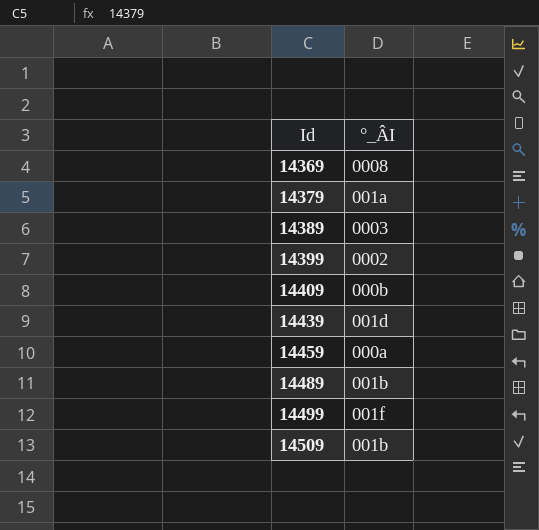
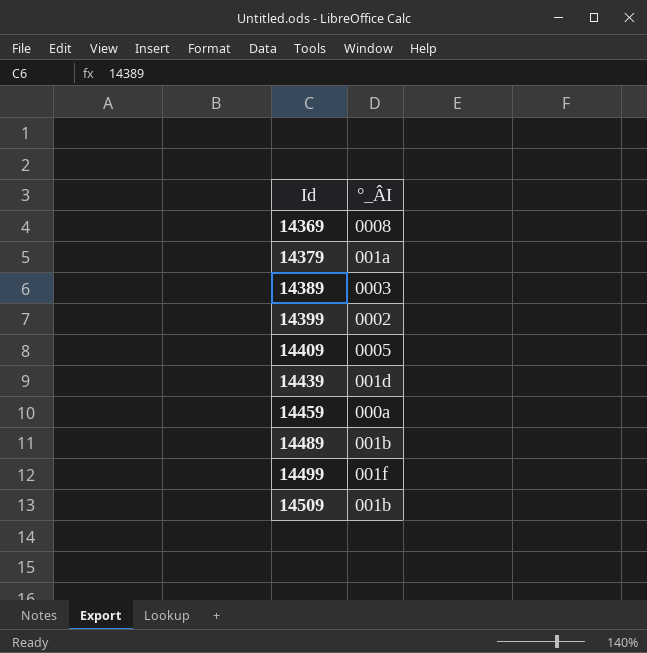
14409 | °_ÂI: 000b -> 0005

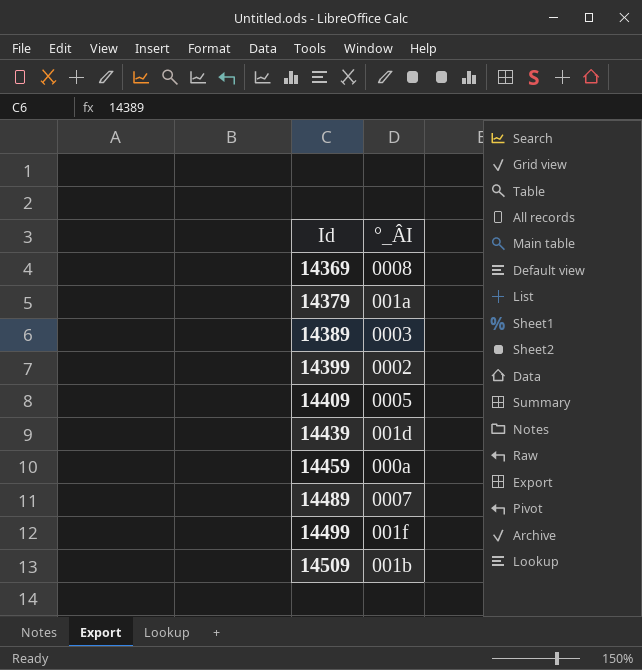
14489 | °_ÂI: 001b -> 0007

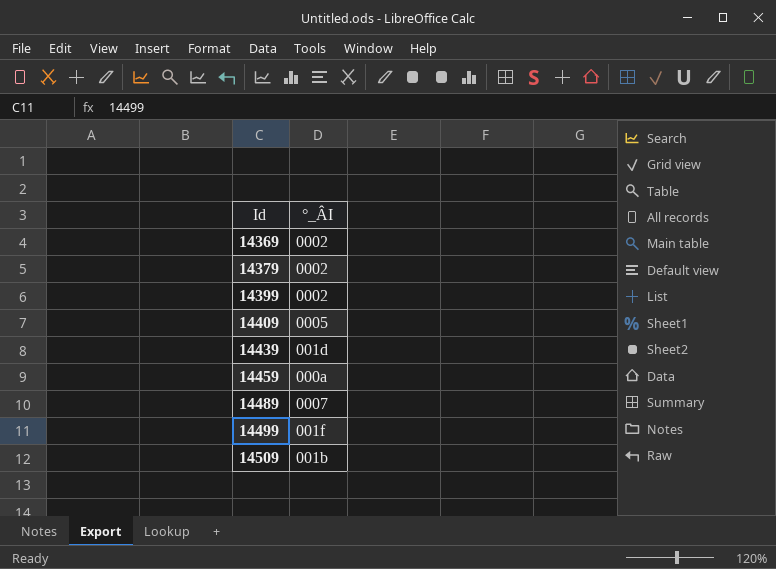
row 14389: 0003 -> none
14369 | °_ÂI: 0008 -> 0002
14379 | °_ÂI: 001a -> 0002

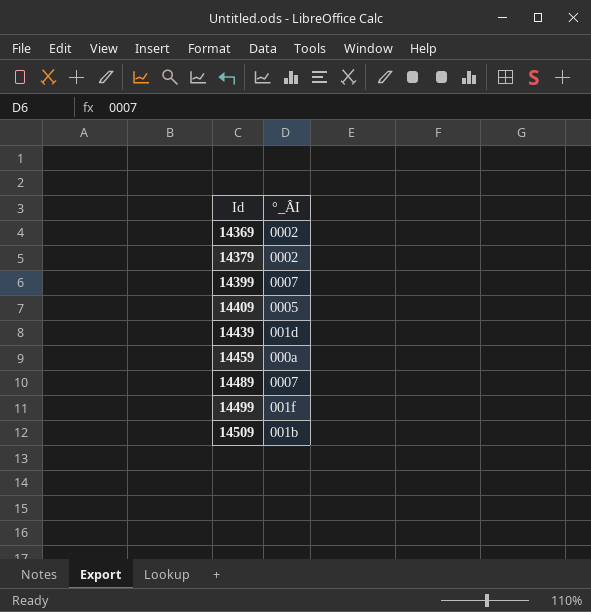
14399 | °_ÂI: 0002 -> 0007

